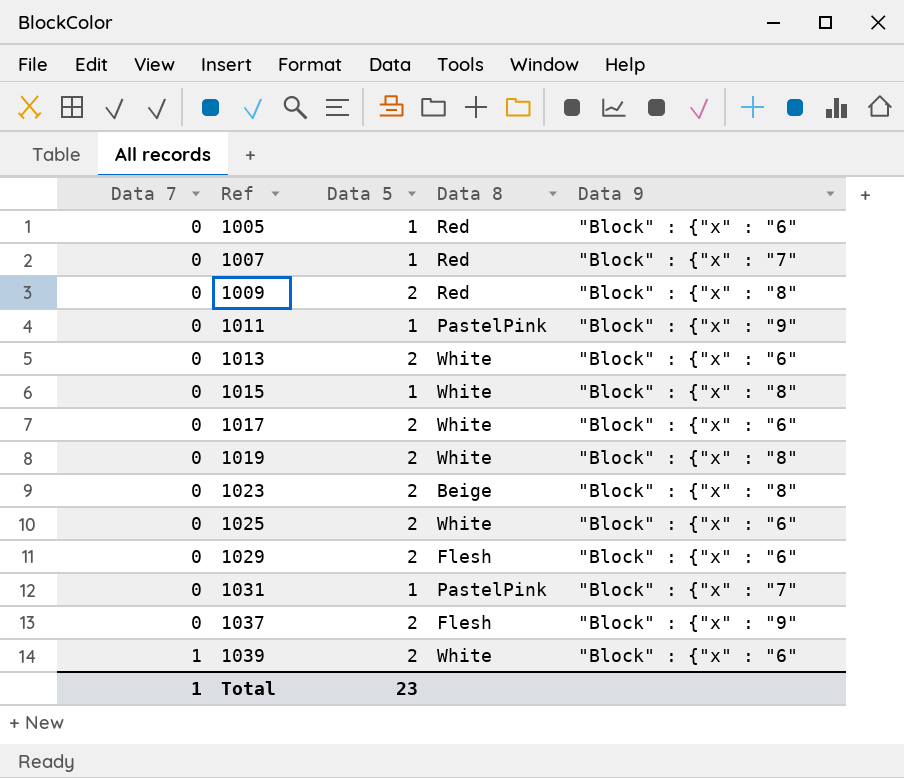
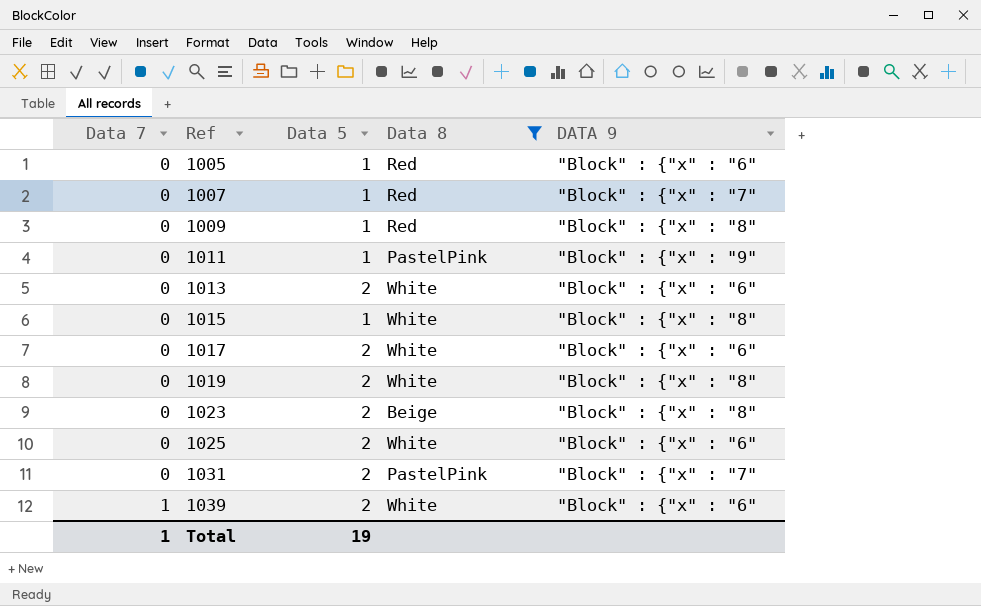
filter: none -> Data 8 != Flesh
column name: Data 9 -> DATA 9
1009 | Data 5: 2 -> 1
1031 | Data 5: 1 -> 2
Total | Data 5: 23 -> 19

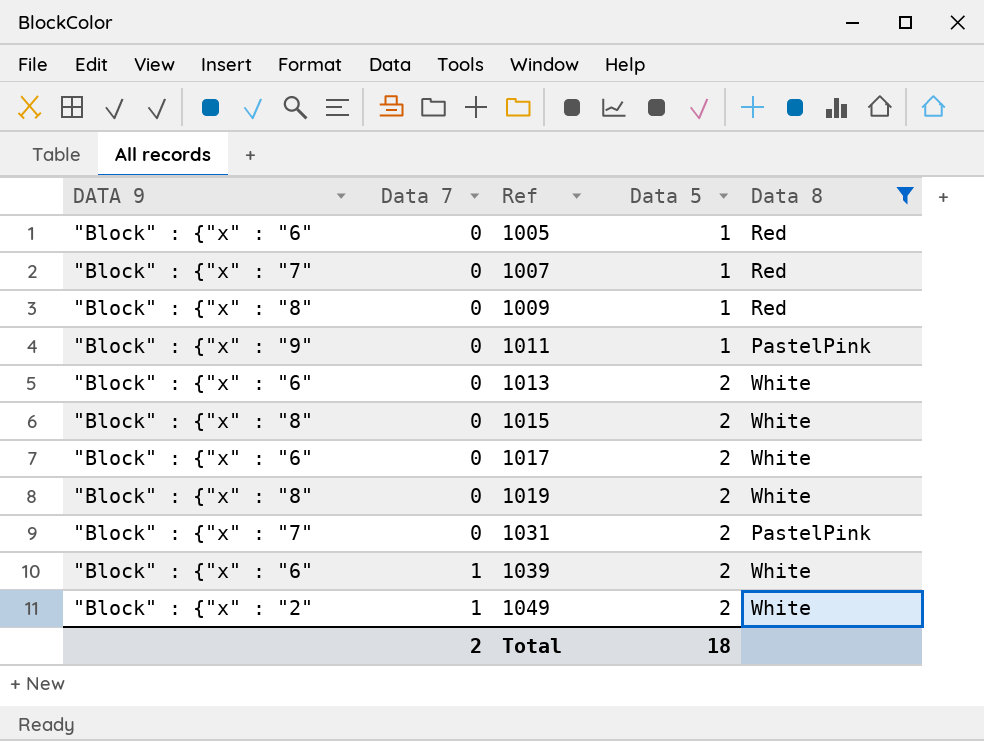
column DATA 9 | position: 5 -> 1
row 1023: 0 | 2 | Beige | "Block" : {"x" : "8" -> none
row 1025: 0 | 2 | White | "Block" : {"x" : "6" -> none
1015 | Data 5: 1 -> 2
row 1049: none -> "Block" : {"x" : "2" | 1 | 2 | White
Total | Data 7: 1 -> 2
Total | Data 5: 19 -> 18

